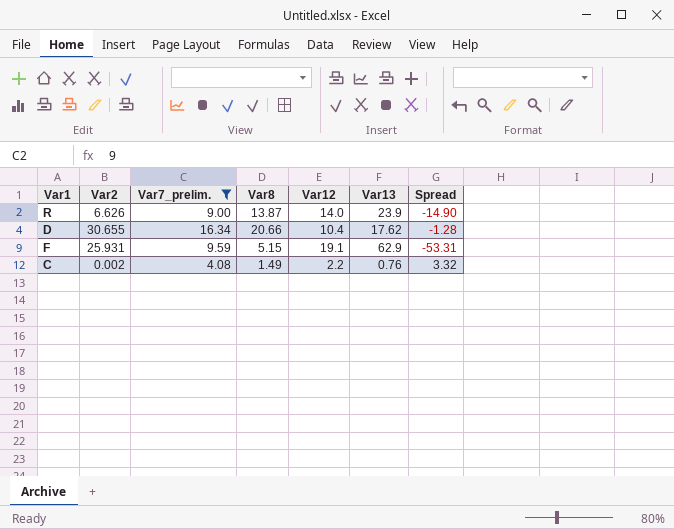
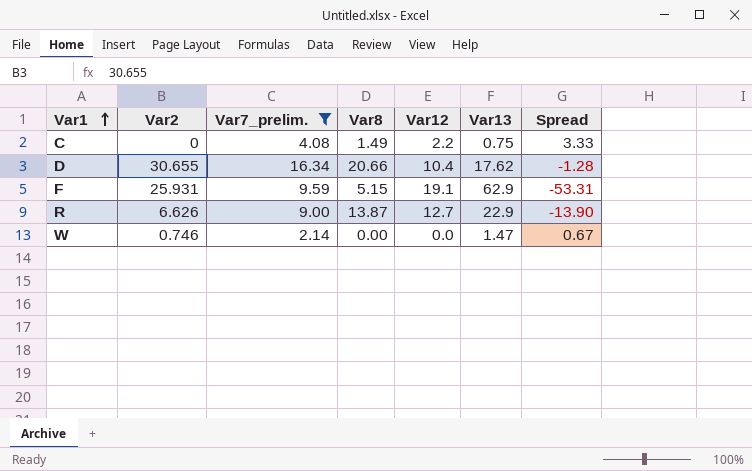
row order: none -> Var1 ascending
C | Var2: 0.002 -> 0
C | Var13: 0.76 -> 0.75
C | Spread: 3.32 -> 3.33
R | Var12: 14.0 -> 12.7
R | Var13: 23.9 -> 22.9
R | Spread: -14.90 -> -13.90
row W: none -> 0.746 | 2.14 | 0.00 | 0.0 | 1.47 | 0.67

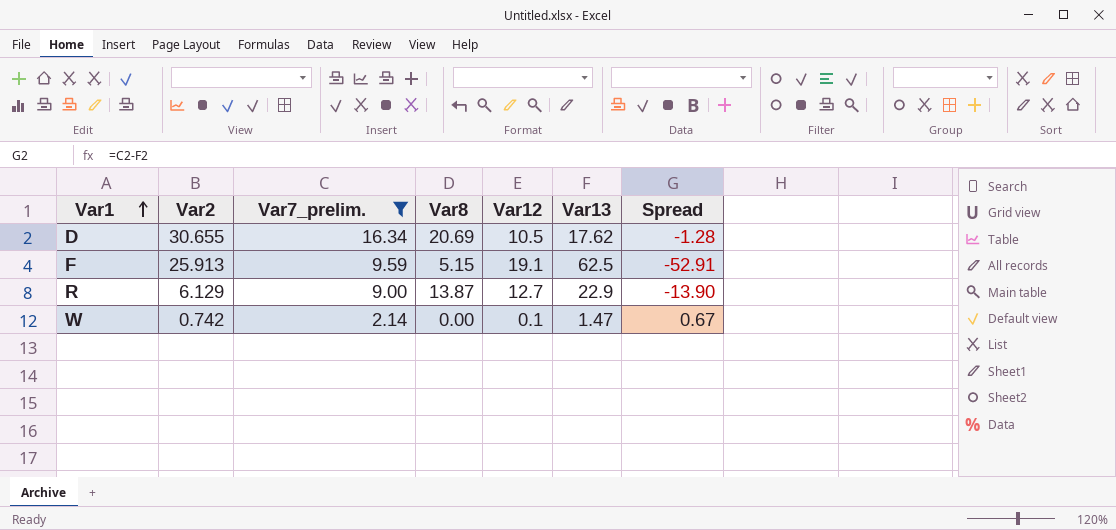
row C: 0 | 4.08 | 1.49 | 2.2 | 0.75 | 3.33 -> none
D | Var8: 20.66 -> 20.69
D | Var12: 10.4 -> 10.5
F | Var2: 25.931 -> 25.913
F | Var13: 62.9 -> 62.5
F | Spread: -53.31 -> -52.91
R | Var2: 6.626 -> 6.129
W | Var2: 0.746 -> 0.742
W | Var12: 0.0 -> 0.1

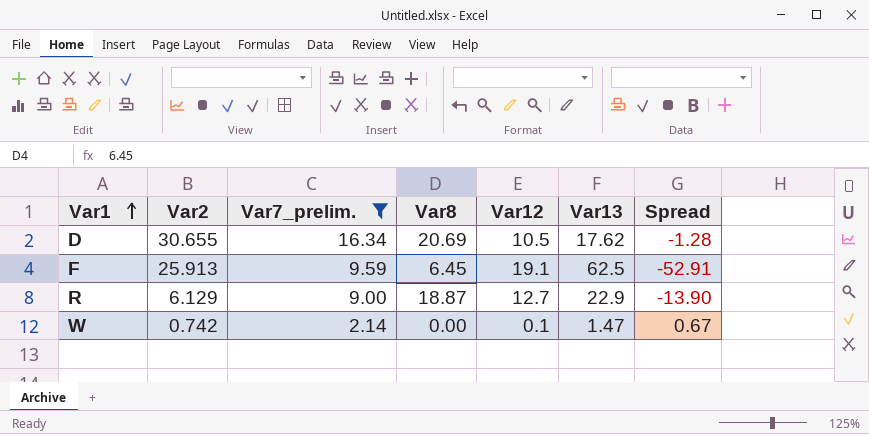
F | Var8: 5.15 -> 6.45
R | Var8: 13.87 -> 18.87

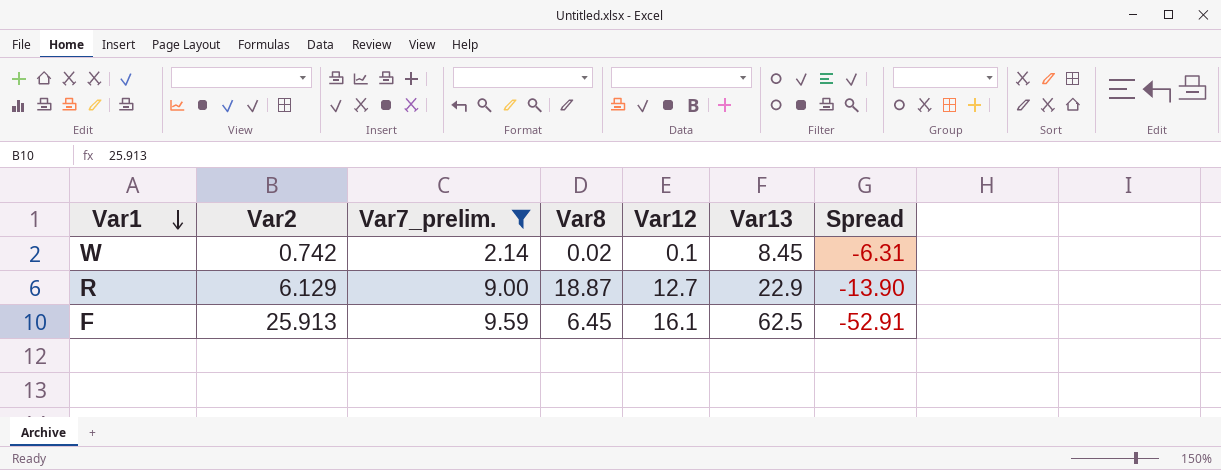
row order: Var1 ascending -> Var1 descending
row D: 30.655 | 16.34 | 20.69 | 10.5 | 17.62 | -1.28 -> none
W | Var8: 0.00 -> 0.02
W | Var13: 1.47 -> 8.45
W | Spread: 0.67 -> -6.31
F | Var12: 19.1 -> 16.1

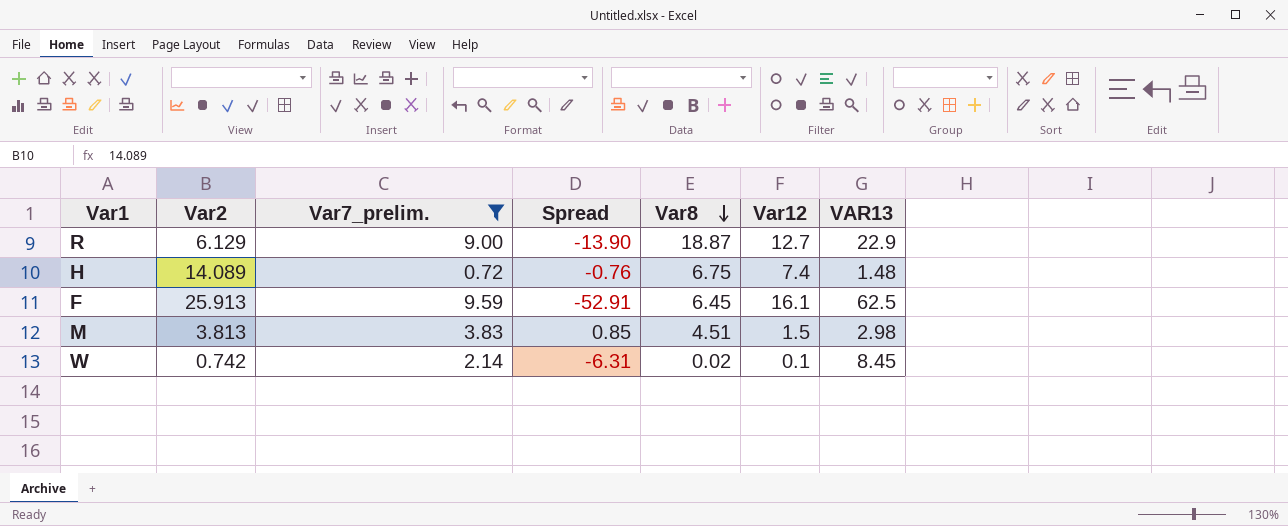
row order: Var1 descending -> Var8 descending
column Spread | position: 7 -> 4
column name: Var13 -> VAR13
row H: none -> 14.089 | 0.72 | -0.76 | 6.75 | 7.4 | 1.48
row M: none -> 3.813 | 3.83 | 0.85 | 4.51 | 1.5 | 2.98

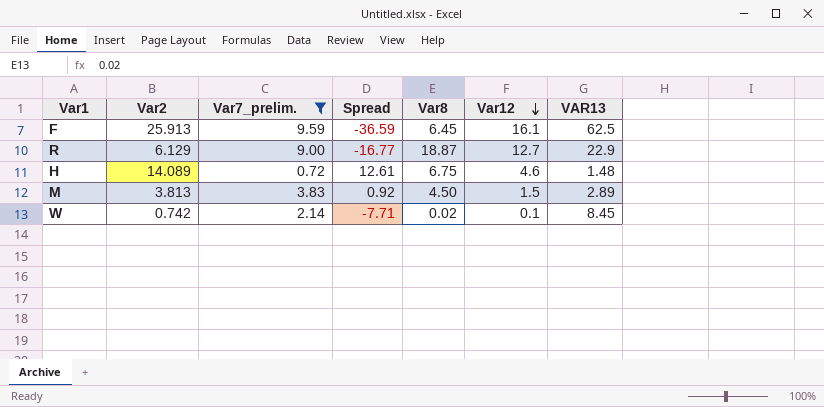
row order: Var8 descending -> Var12 descending
column Spread | formula: [Var7_prelim.] - [VAR13] -> [Var2] - [VAR13]
H | Var12: 7.4 -> 4.6
M | Var8: 4.51 -> 4.50
M | VAR13: 2.98 -> 2.89

